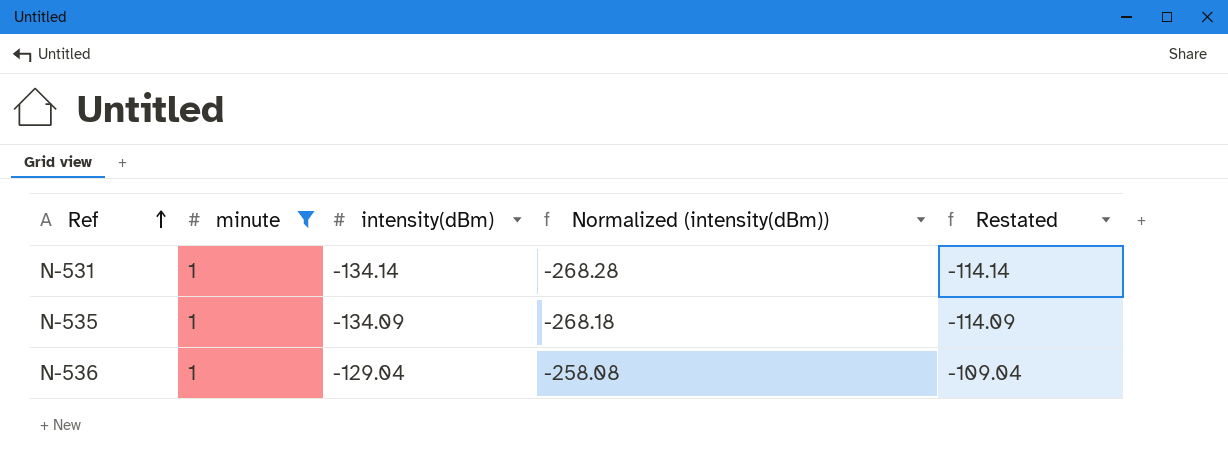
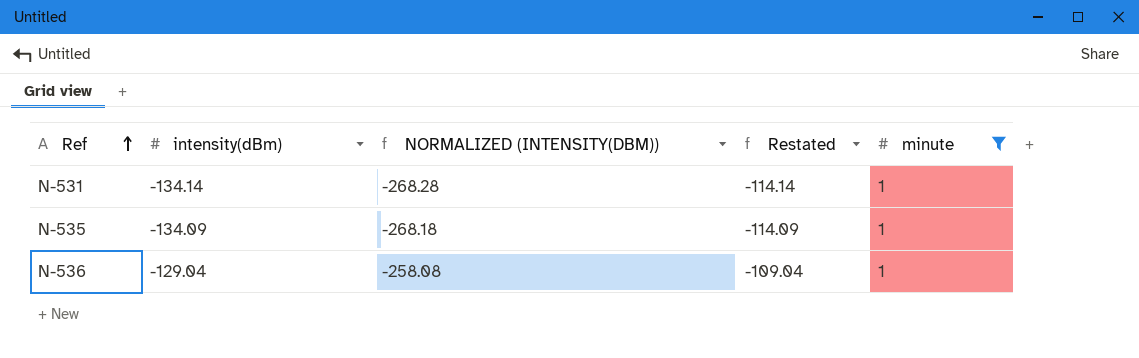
column name: Normalized (intensity(dBm)) -> NORMALIZED (INTENSITY(DBM))
column minute | position: 2 -> 5

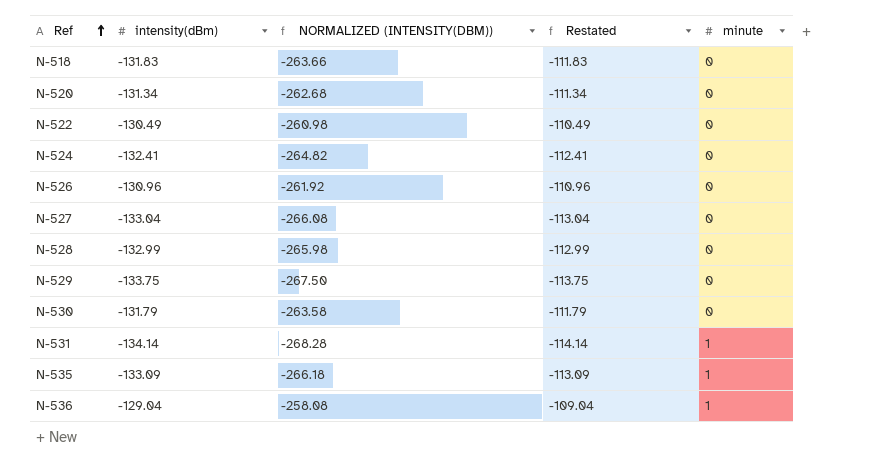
filter: minute = 1 -> none
N-535 | intensity(dBm): -134.09 -> -133.09
N-535 | NORMALIZED (INTENSITY(DBM)): -268.18 -> -266.18
N-535 | Restated: -114.09 -> -113.09

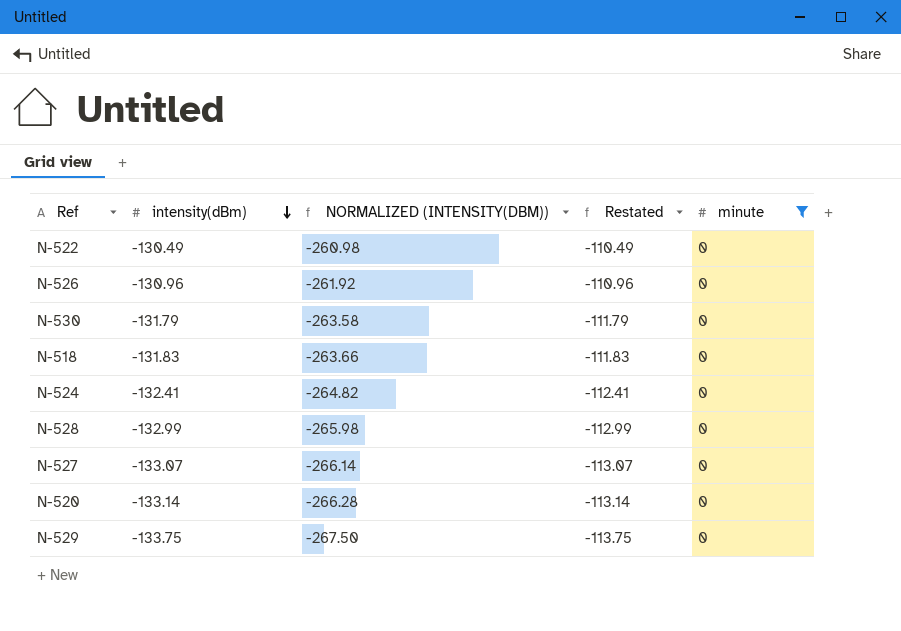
filter: none -> minute = 0
row order: Ref ascending -> intensity(dBm) descending
N-527 | intensity(dBm): -133.04 -> -133.07
N-527 | NORMALIZED (INTENSITY(DBM)): -266.08 -> -266.14
N-527 | Restated: -113.04 -> -113.07
N-520 | intensity(dBm): -131.34 -> -133.14
N-520 | NORMALIZED (INTENSITY(DBM)): -262.68 -> -266.28
N-520 | Restated: -111.34 -> -113.14

